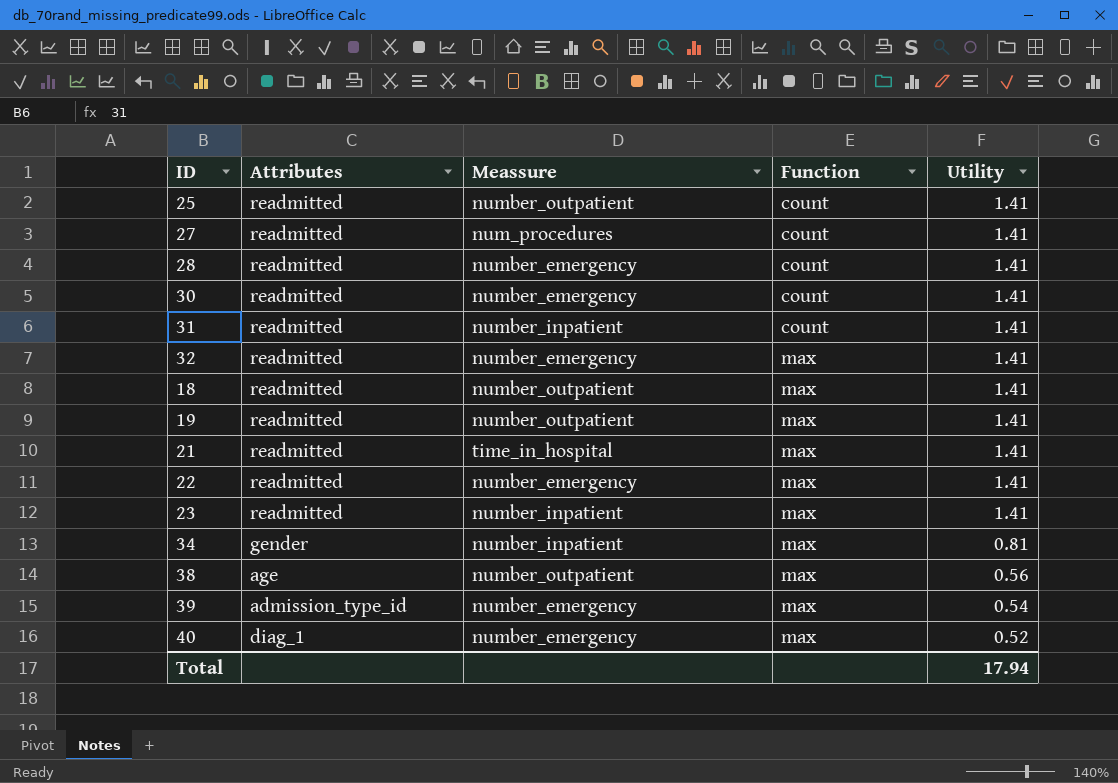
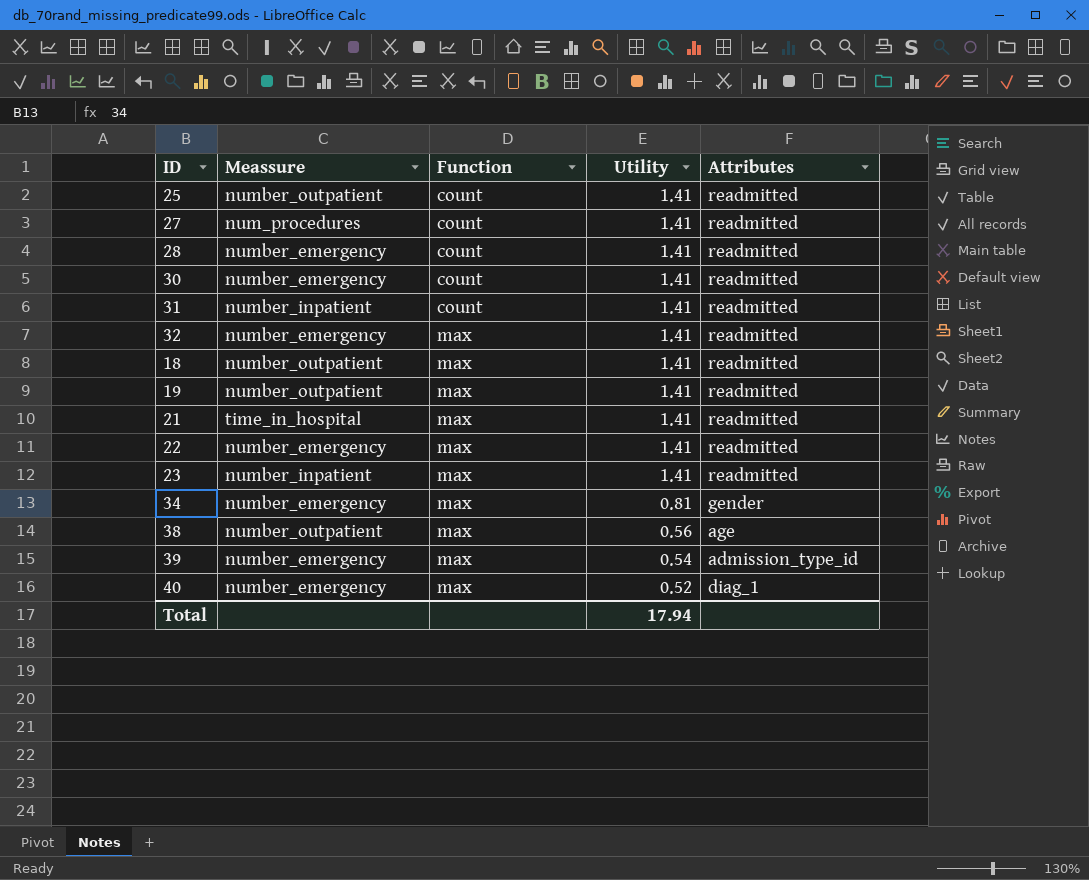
column Attributes | position: 2 -> 5
34 | Meassure: number_inpatient -> number_emergency

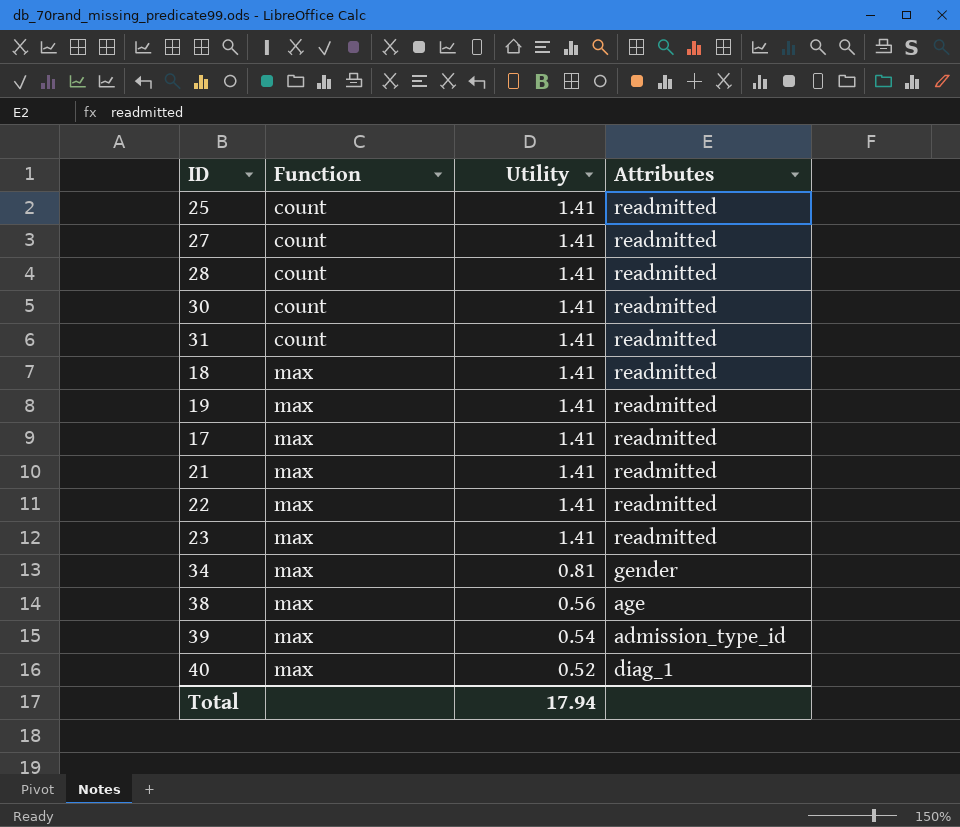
column Meassure | position: 2 -> none
row 32: number_emergency | max | 1.41 | readmitted -> none
row 17: none -> max | 1.41 | readmitted

